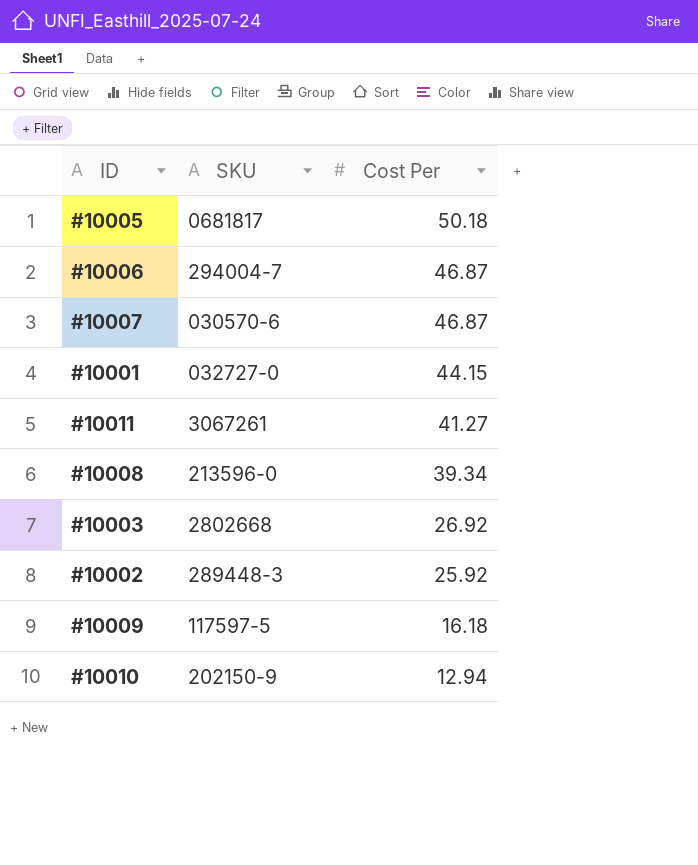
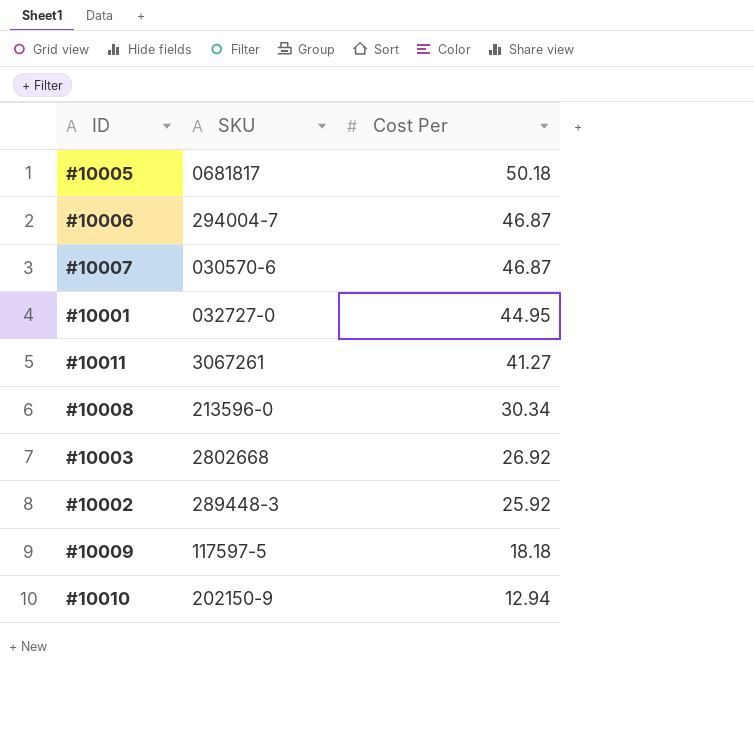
#10001 | Cost Per: 44.15 -> 44.95
#10008 | Cost Per: 39.34 -> 30.34
#10009 | Cost Per: 16.18 -> 18.18

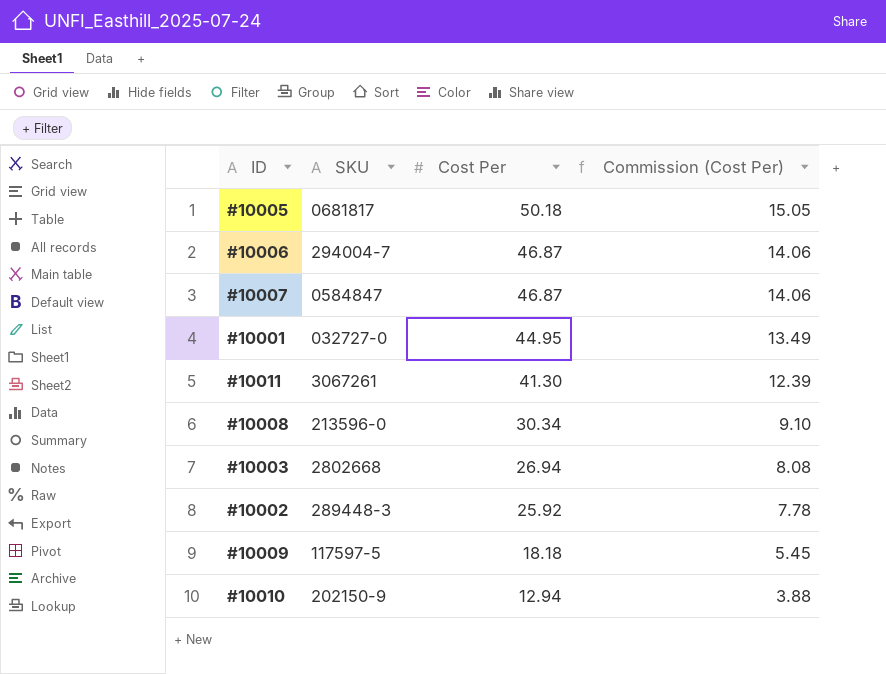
column Commission (Cost Per) | formula: none -> [Cost Per] * 0.3
#10007 | SKU: 030570-6 -> 0584847
#10011 | Cost Per: 41.27 -> 41.30
#10003 | Cost Per: 26.92 -> 26.94

